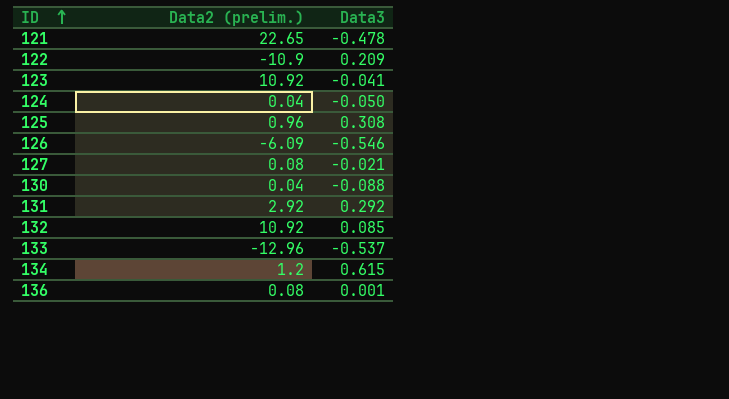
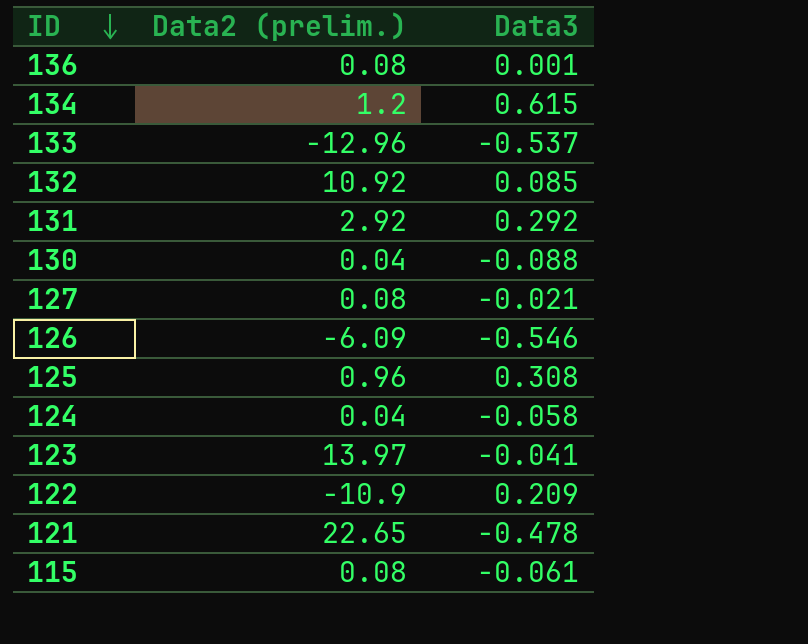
row order: ID ascending -> ID descending
124 | Data3: -0.050 -> -0.058
123 | Data2 (prelim.): 10.92 -> 13.97
row 115: none -> 0.08 | -0.061

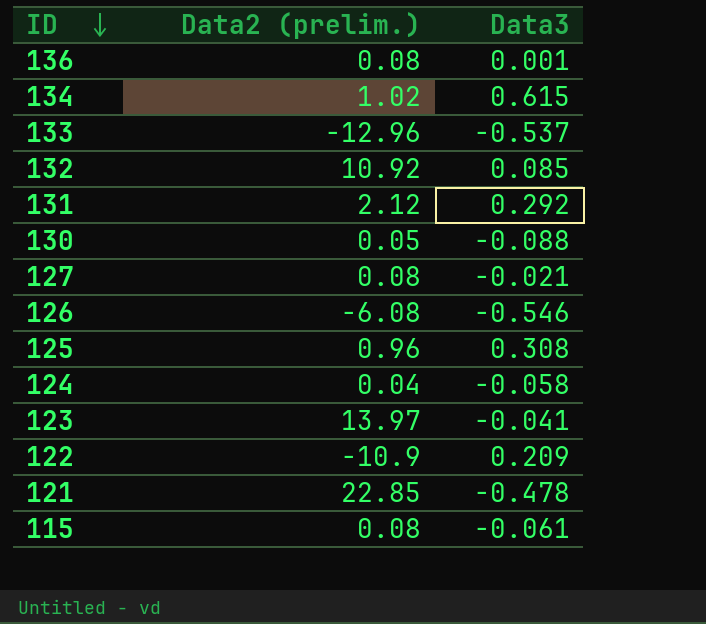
134 | Data2 (prelim.): 1.2 -> 1.02
131 | Data2 (prelim.): 2.92 -> 2.12
130 | Data2 (prelim.): 0.04 -> 0.05
126 | Data2 (prelim.): -6.09 -> -6.08
121 | Data2 (prelim.): 22.65 -> 22.85

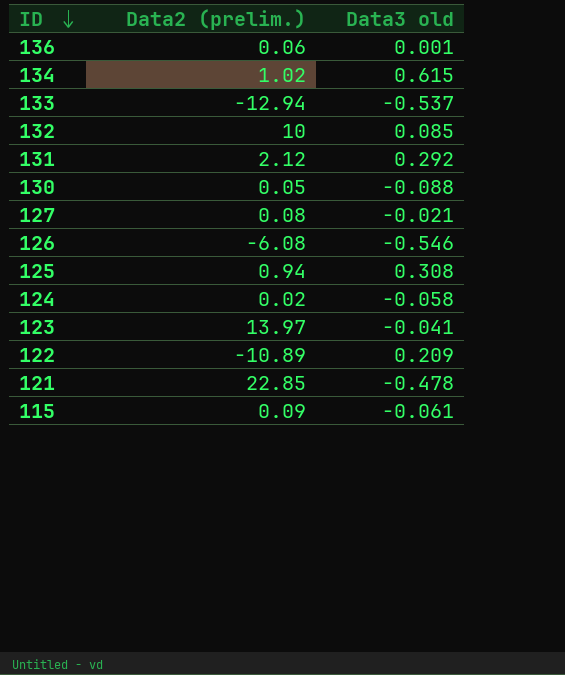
column name: Data3 -> Data3 old
136 | Data2 (prelim.): 0.08 -> 0.06
133 | Data2 (prelim.): -12.96 -> -12.94
132 | Data2 (prelim.): 10.92 -> 10
125 | Data2 (prelim.): 0.96 -> 0.94
124 | Data2 (prelim.): 0.04 -> 0.02
122 | Data2 (prelim.): -10.9 -> -10.89
115 | Data2 (prelim.): 0.08 -> 0.09

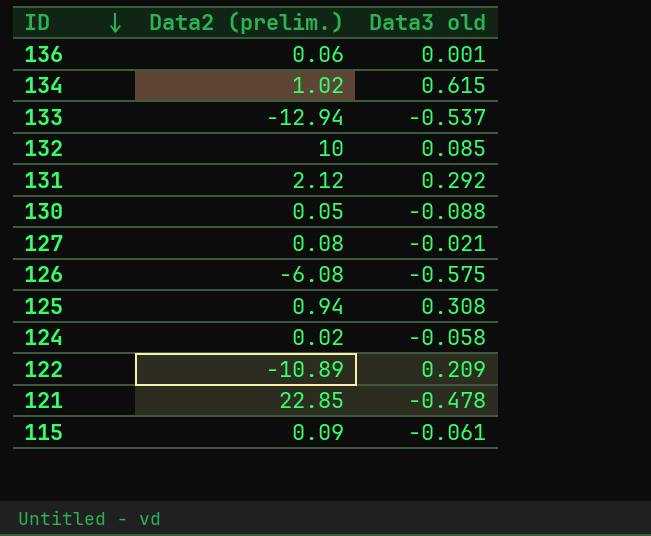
row 123: 13.97 | -0.041 -> none
126 | Data3 old: -0.546 -> -0.575

